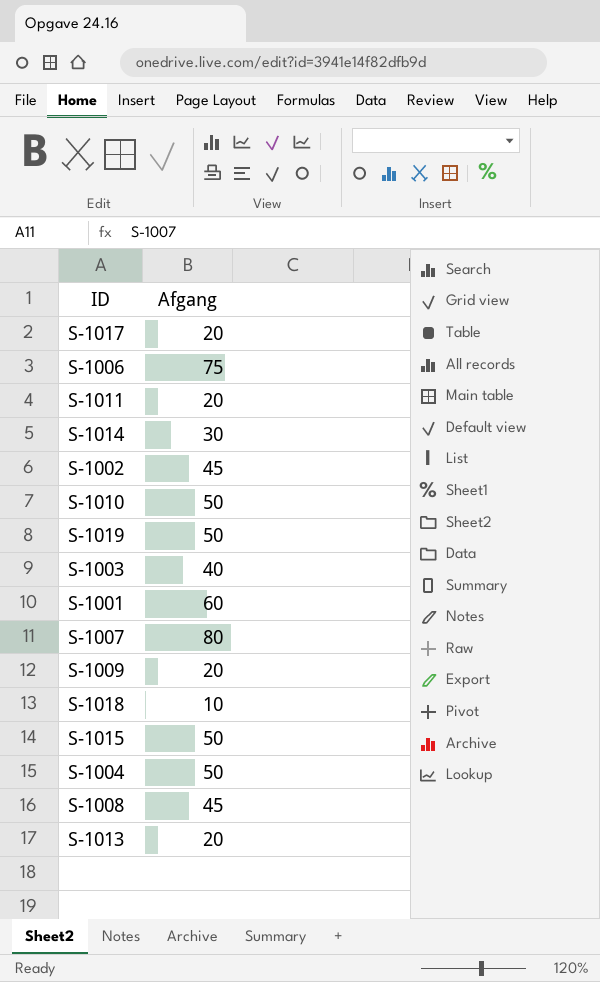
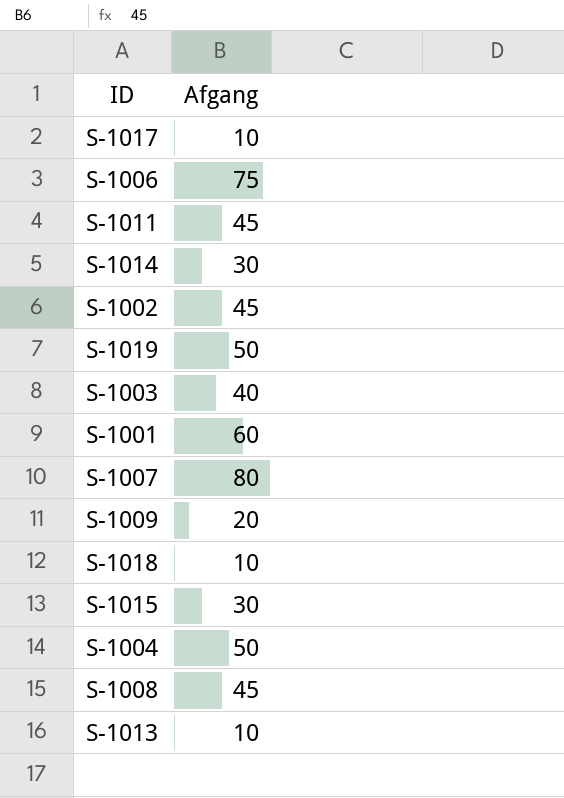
row S-1010: 50 -> none
S-1017 | Afgang: 20 -> 10
S-1011 | Afgang: 20 -> 45
S-1015 | Afgang: 50 -> 30
S-1013 | Afgang: 20 -> 10

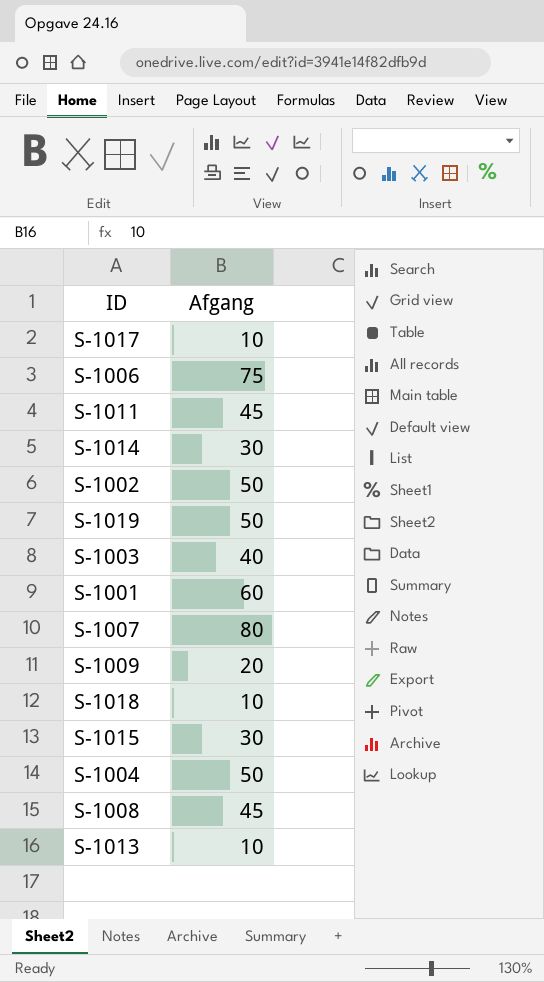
S-1002 | Afgang: 45 -> 50

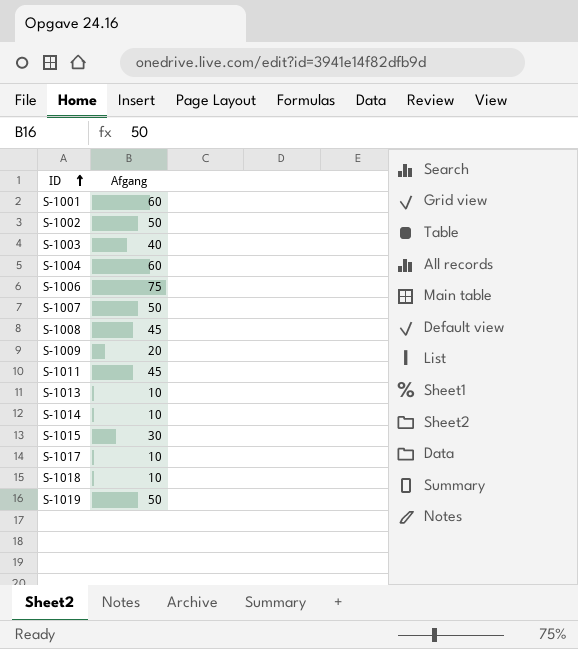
row order: none -> ID ascending
S-1004 | Afgang: 50 -> 60
S-1007 | Afgang: 80 -> 50
S-1014 | Afgang: 30 -> 10

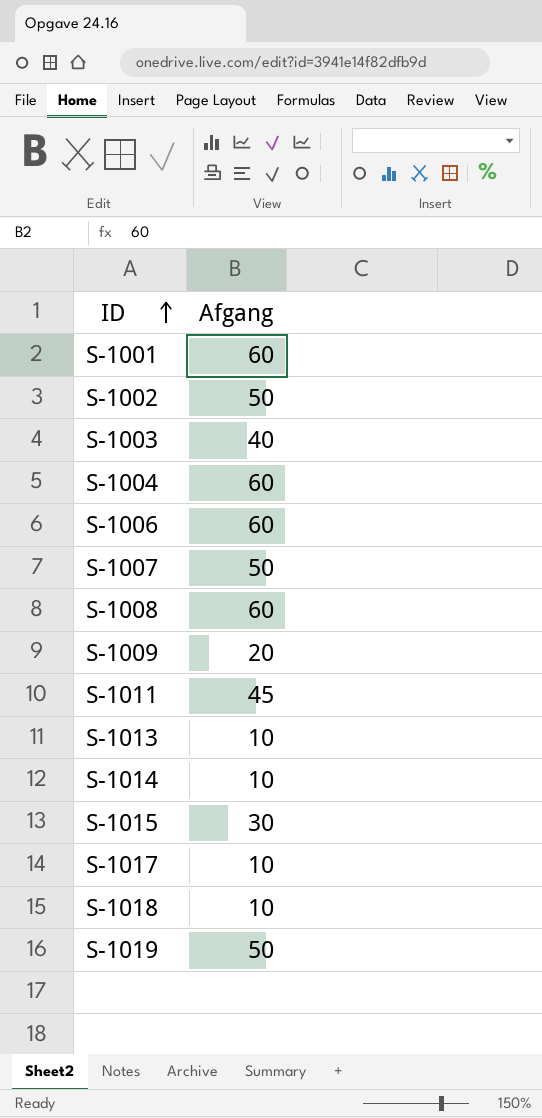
S-1006 | Afgang: 75 -> 60
S-1008 | Afgang: 45 -> 60

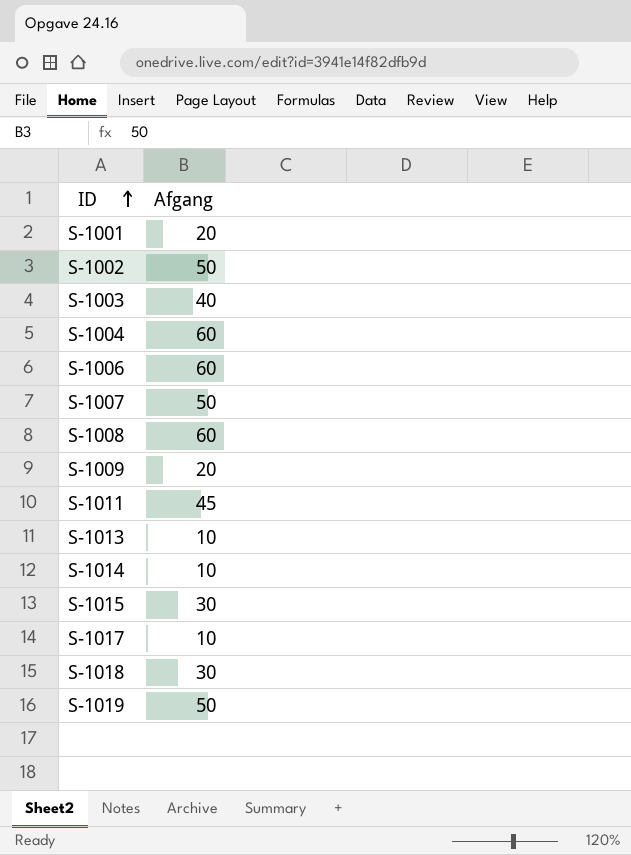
S-1001 | Afgang: 60 -> 20
S-1018 | Afgang: 10 -> 30

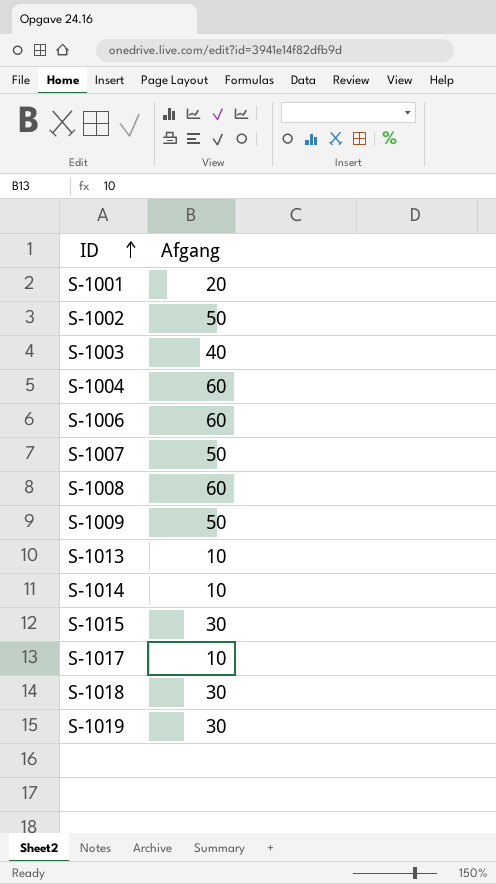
row S-1011: 45 -> none
S-1009 | Afgang: 20 -> 50
S-1019 | Afgang: 50 -> 30

